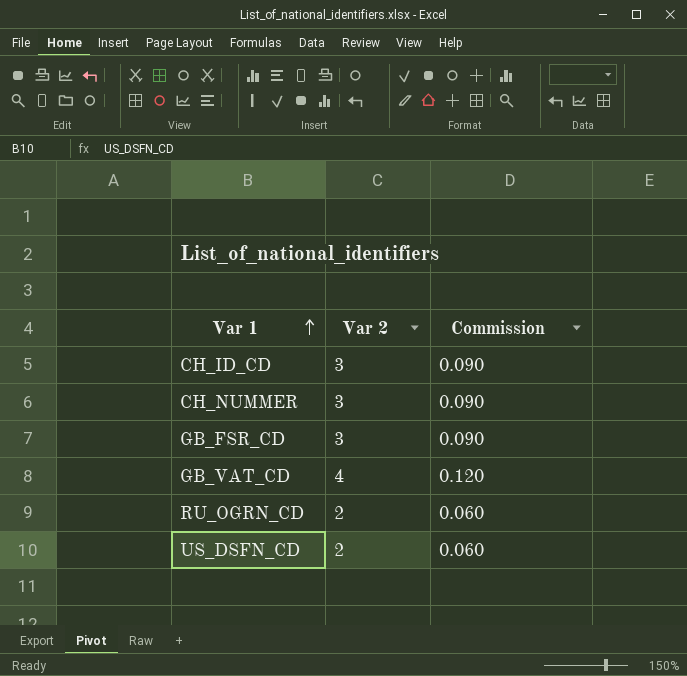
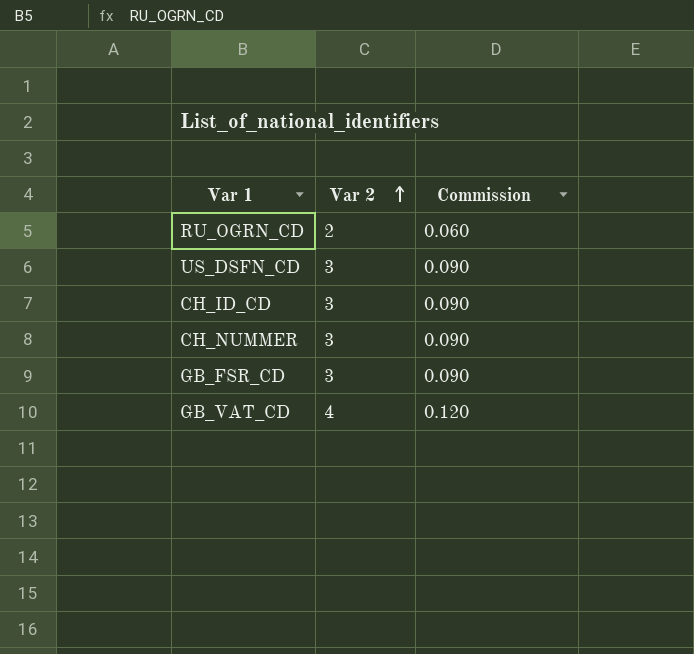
row order: Var 1 ascending -> Var 2 ascending
US_DSFN_CD | Var 2: 2 -> 3
US_DSFN_CD | Commission: 0.060 -> 0.090

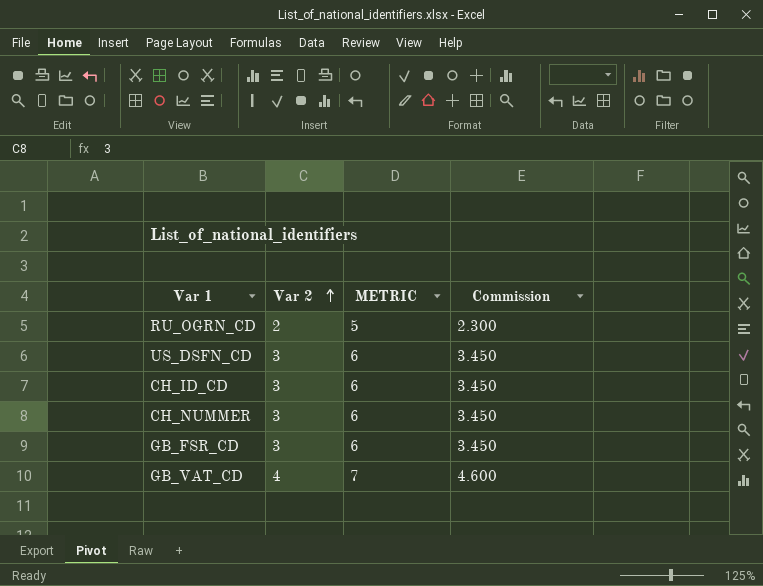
column METRIC | formula: none -> [Var 2] + 3
column Commission | formula: [Var 2] * 0.03 -> [Var 2] * 1.15

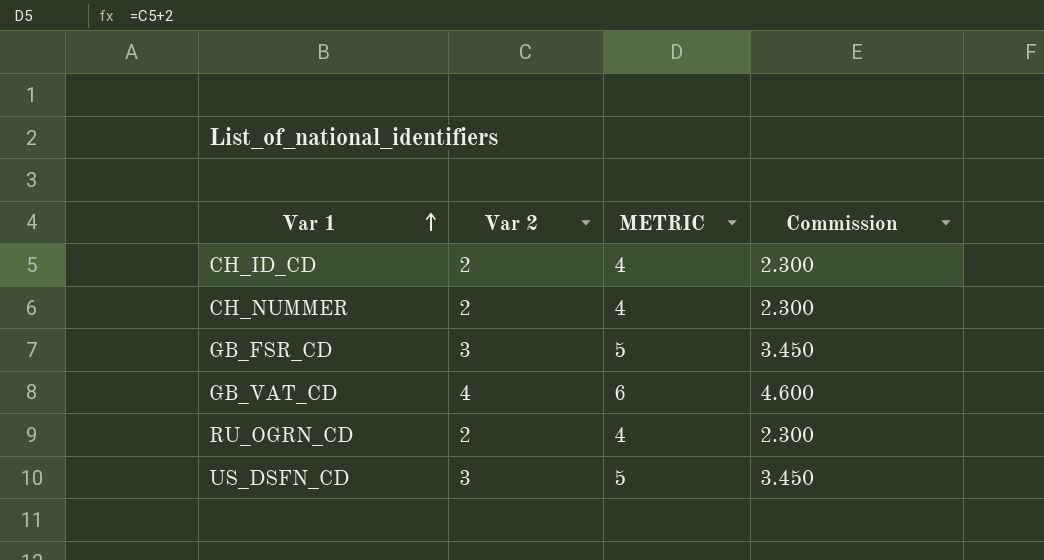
row order: Var 2 ascending -> Var 1 ascending
column METRIC | formula: [Var 2] + 3 -> [Var 2] + 2
CH_ID_CD | Var 2: 3 -> 2
CH_ID_CD | Commission: 3.450 -> 2.300
CH_NUMMER | Var 2: 3 -> 2
CH_NUMMER | Commission: 3.450 -> 2.300

